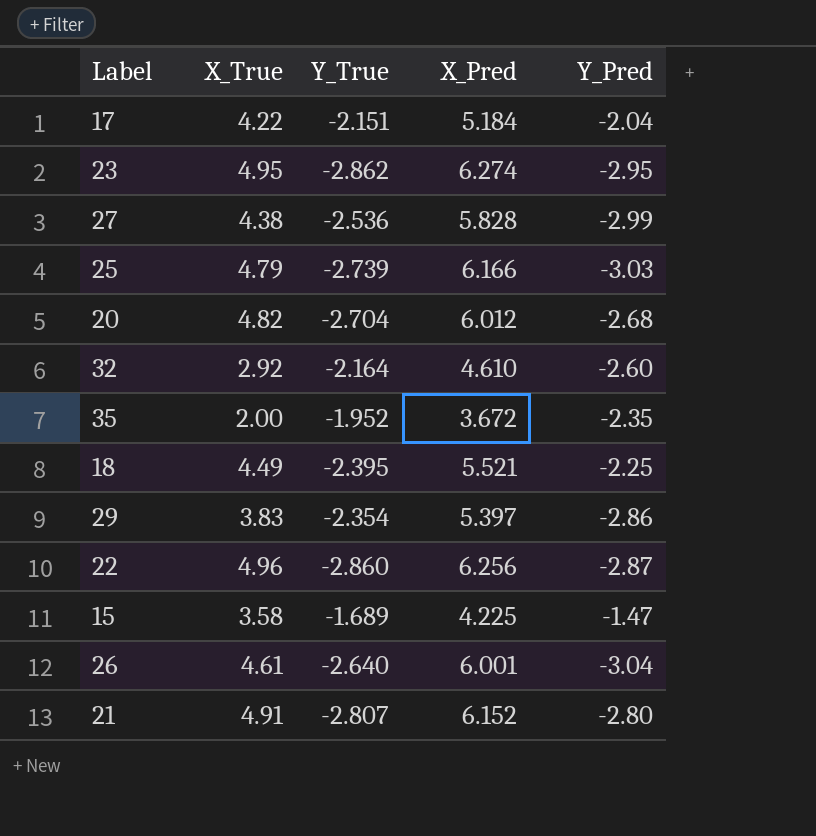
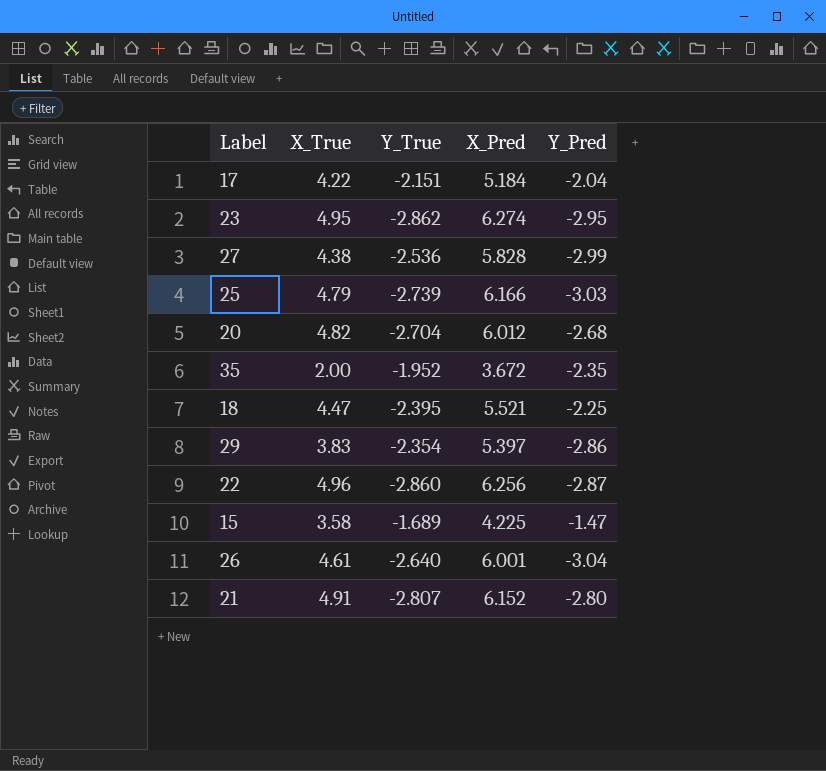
row 32: 2.92 | -2.164 | 4.610 | -2.60 -> none
18 | X_True: 4.49 -> 4.47

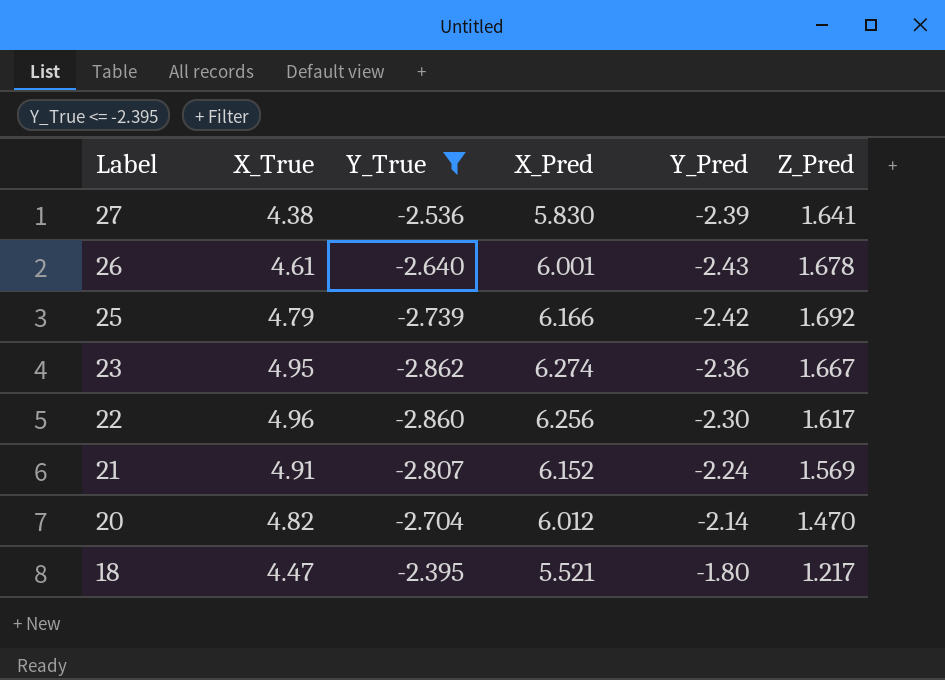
filter: none -> Y_True <= -2.395
row order: none -> Label descending
column Z_Pred | position: none -> 6
27 | X_Pred: 5.828 -> 5.830
27 | Y_Pred: -2.99 -> -2.39
26 | Y_Pred: -3.04 -> -2.43
25 | Y_Pred: -3.03 -> -2.42
23 | Y_Pred: -2.95 -> -2.36
22 | Y_Pred: -2.87 -> -2.30
21 | Y_Pred: -2.80 -> -2.24
20 | Y_Pred: -2.68 -> -2.14
18 | Y_Pred: -2.25 -> -1.80

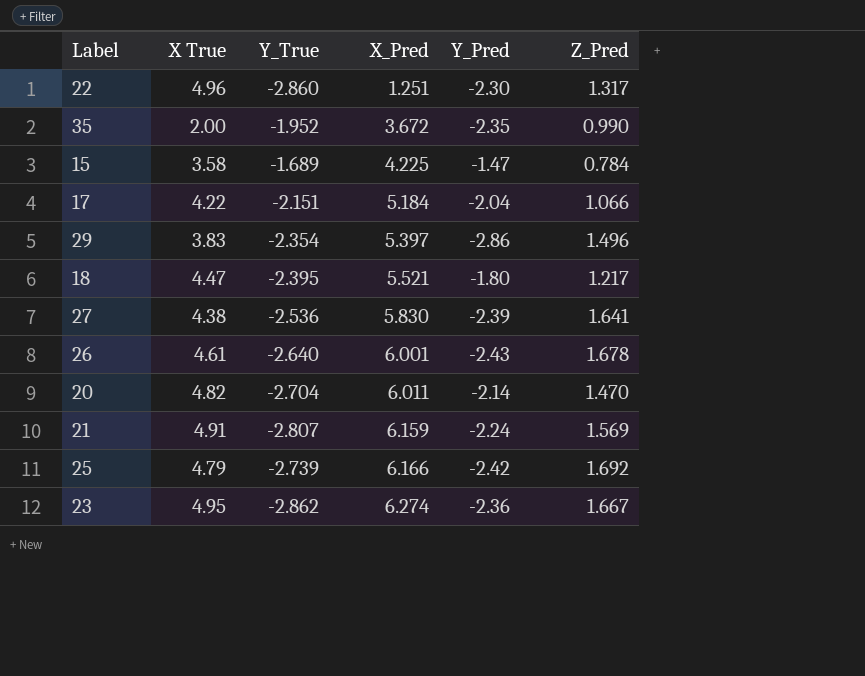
filter: Y_True <= -2.395 -> none
row order: Label descending -> X_Pred ascending
column name: X_True -> X True
22 | X_Pred: 6.256 -> 1.251
22 | Z_Pred: 1.617 -> 1.317
20 | X_Pred: 6.012 -> 6.011
21 | X_Pred: 6.152 -> 6.159

